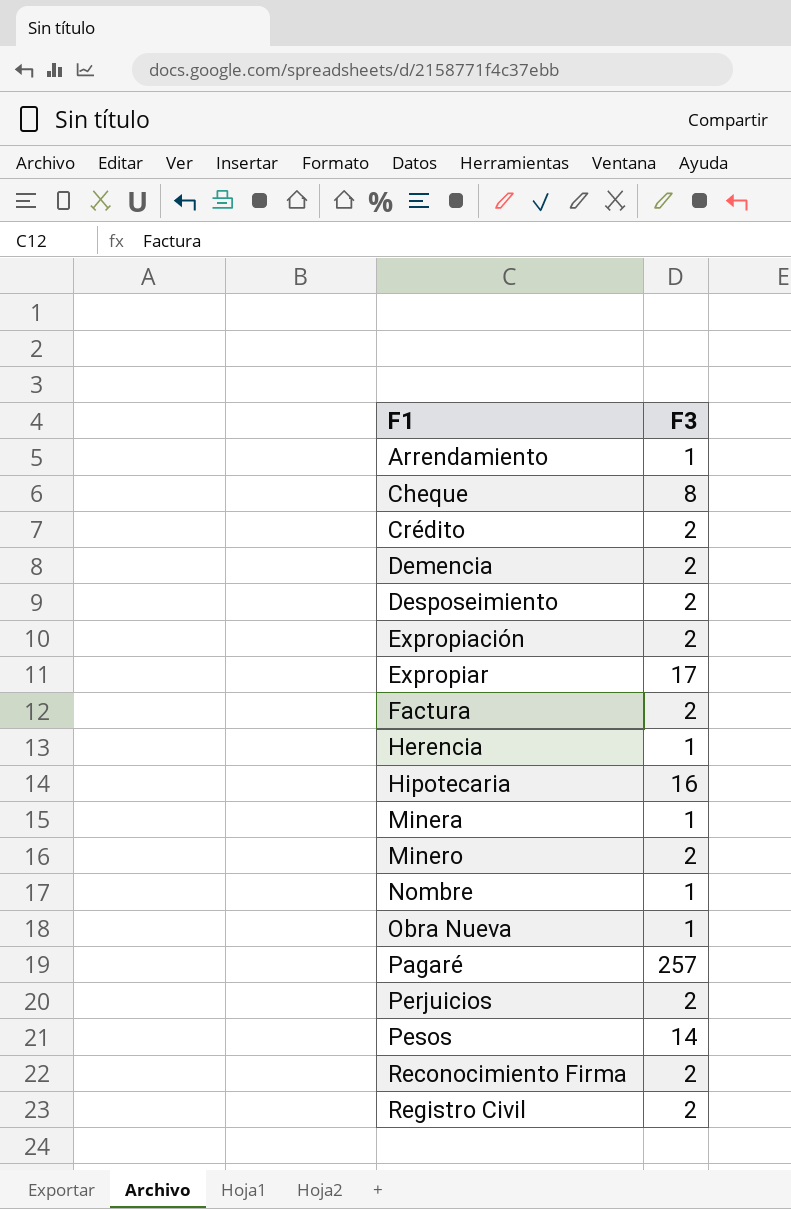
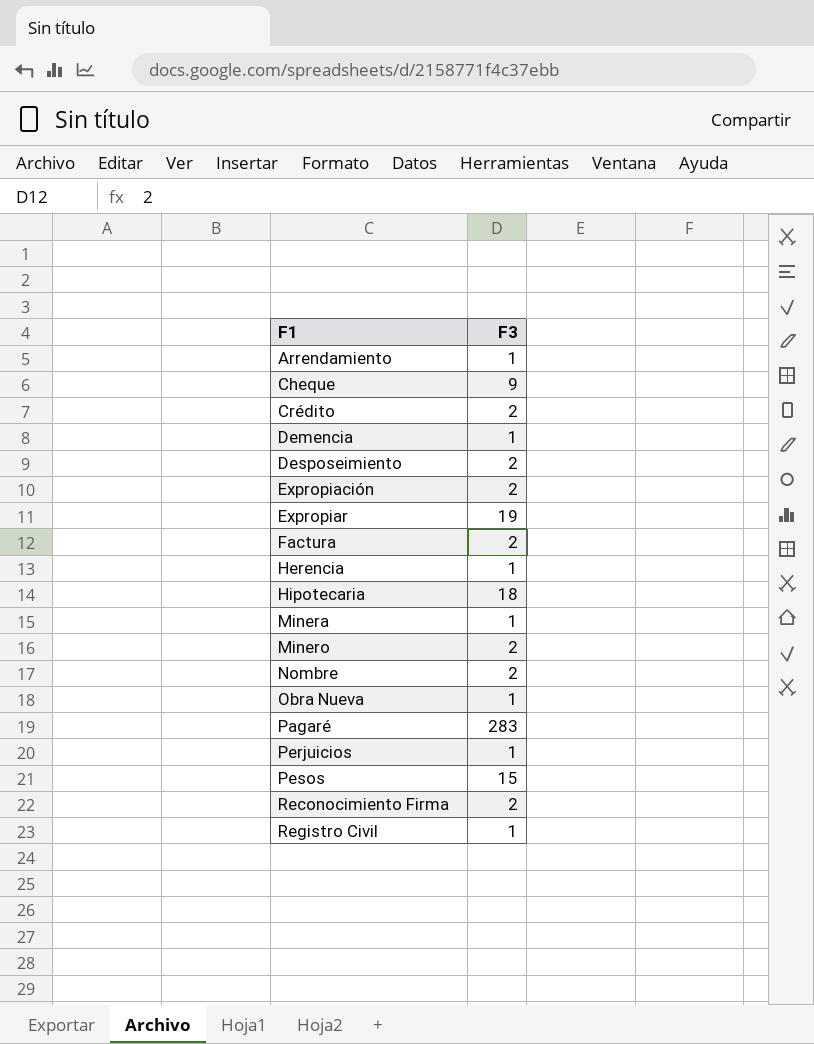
Cheque | F3: 8 -> 9
Demencia | F3: 2 -> 1
Expropiar | F3: 17 -> 19
Hipotecaria | F3: 16 -> 18
Nombre | F3: 1 -> 2
Pagaré | F3: 257 -> 283
Perjuicios | F3: 2 -> 1
Pesos | F3: 14 -> 15
Registro Civil | F3: 2 -> 1

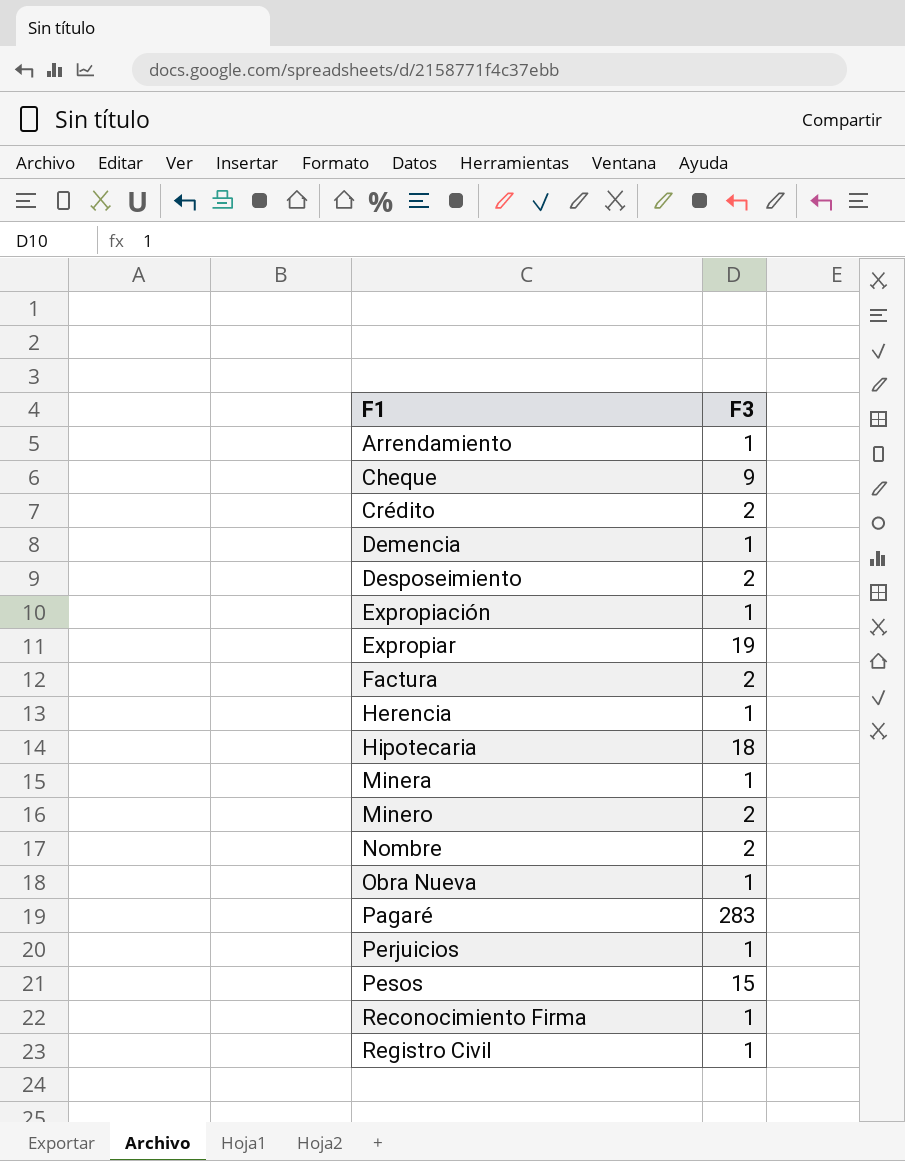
Expropiación | F3: 2 -> 1
Reconocimiento Firma | F3: 2 -> 1

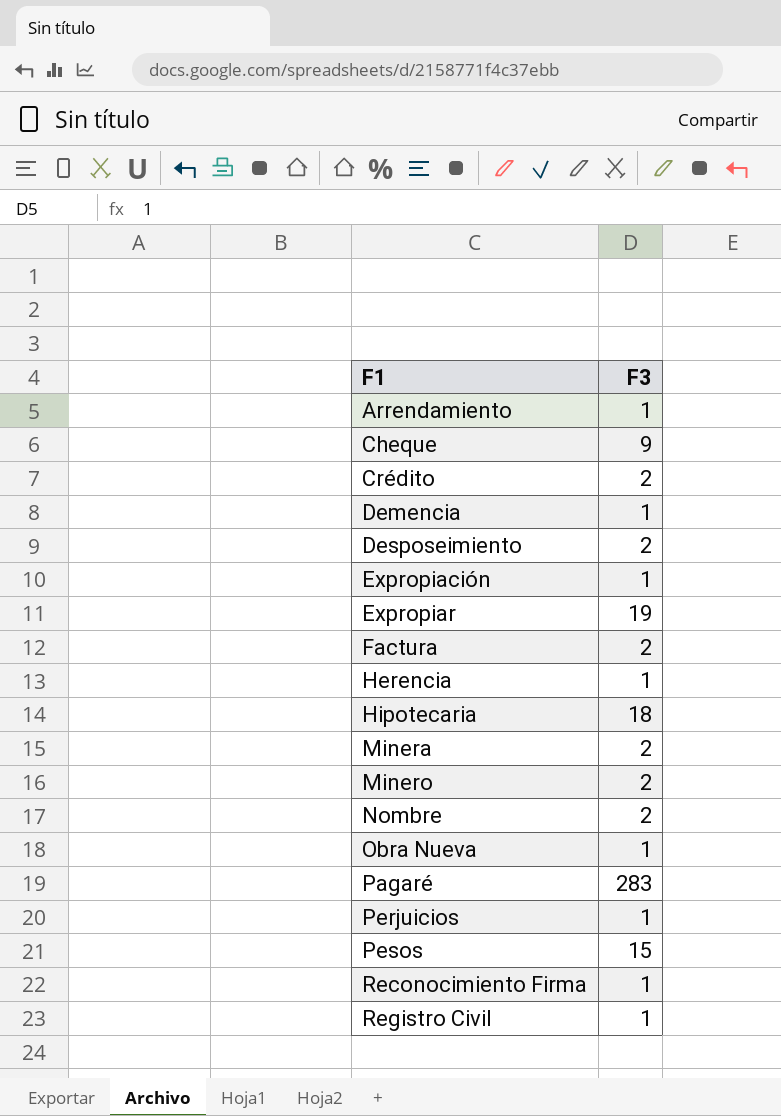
Minera | F3: 1 -> 2

